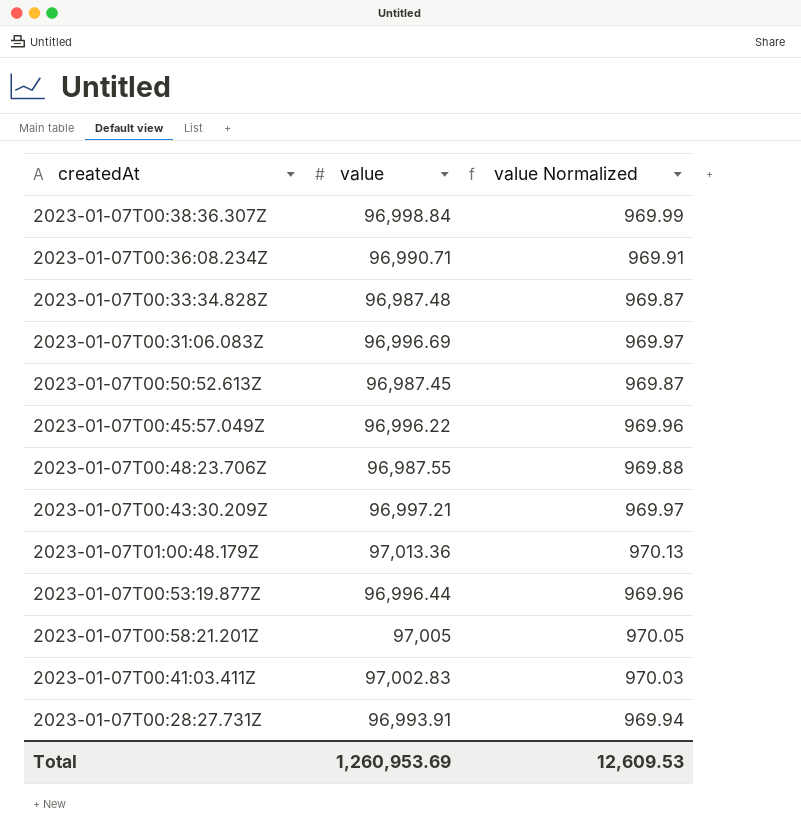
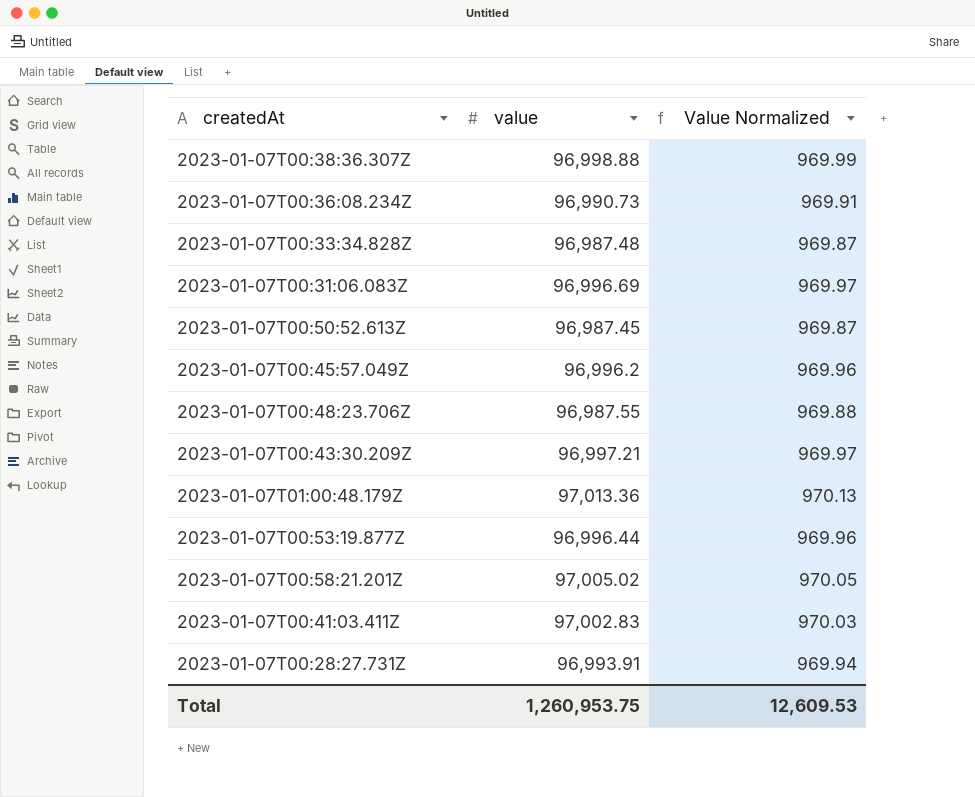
column name: value Normalized -> Value Normalized
2023-01-07T00:38:36.307Z | value: 96,998.84 -> 96,998.88
2023-01-07T00:36:08.234Z | value: 96,990.71 -> 96,990.73
2023-01-07T00:45:57.049Z | value: 96,996.22 -> 96,996.2
2023-01-07T00:58:21.201Z | value: 97,005 -> 97,005.02
Total | value: 1,260,953.69 -> 1,260,953.75

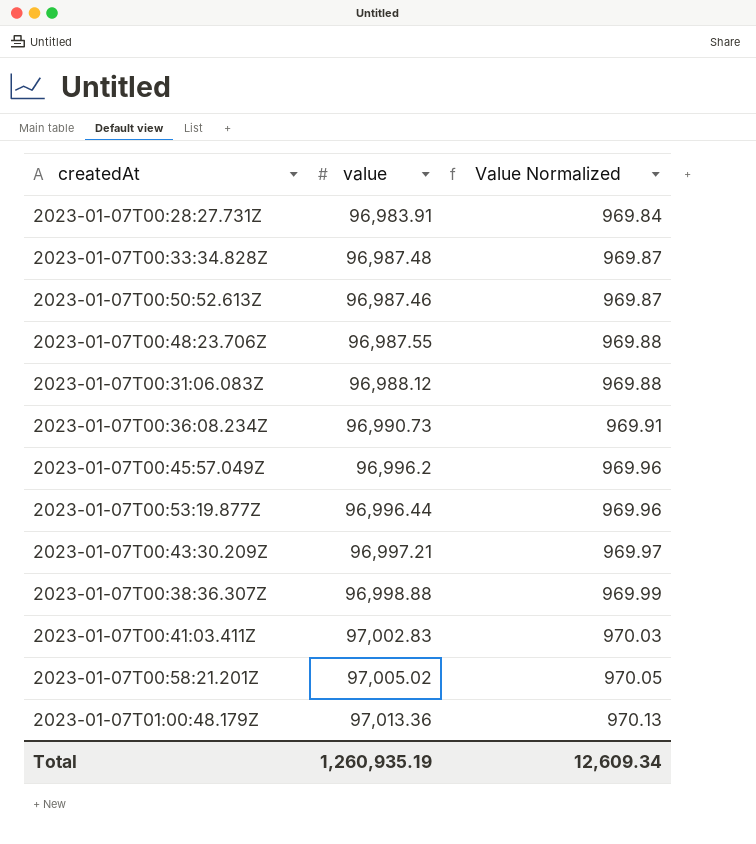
row order: none -> Value Normalized ascending
2023-01-07T00:28:27.731Z | value: 96,993.91 -> 96,983.91
2023-01-07T00:28:27.731Z | Value Normalized: 969.94 -> 969.84
2023-01-07T00:50:52.613Z | value: 96,987.45 -> 96,987.46
2023-01-07T00:31:06.083Z | value: 96,996.69 -> 96,988.12
2023-01-07T00:31:06.083Z | Value Normalized: 969.97 -> 969.88
Total | value: 1,260,953.75 -> 1,260,935.19
Total | Value Normalized: 12,609.53 -> 12,609.34

